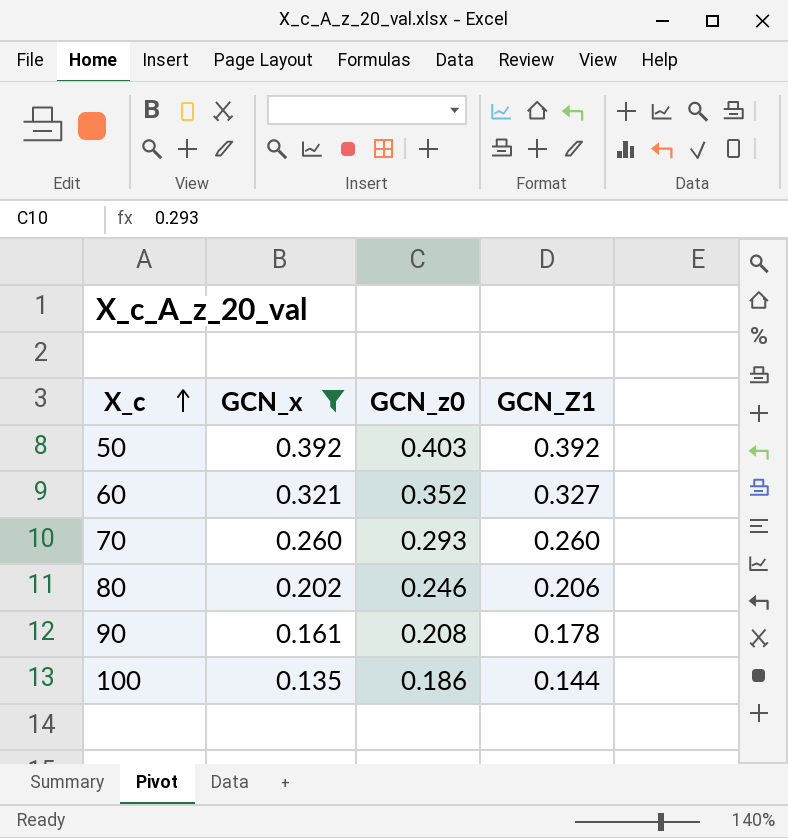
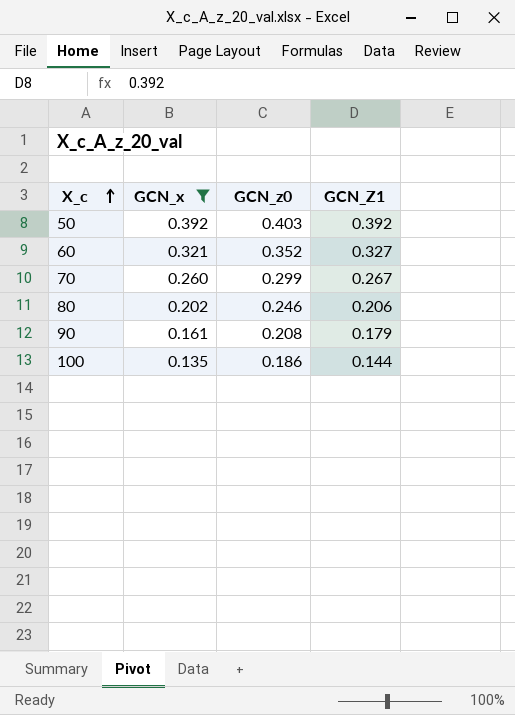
70 | GCN_z0: 0.293 -> 0.299
70 | GCN_Z1: 0.260 -> 0.267
90 | GCN_Z1: 0.178 -> 0.179

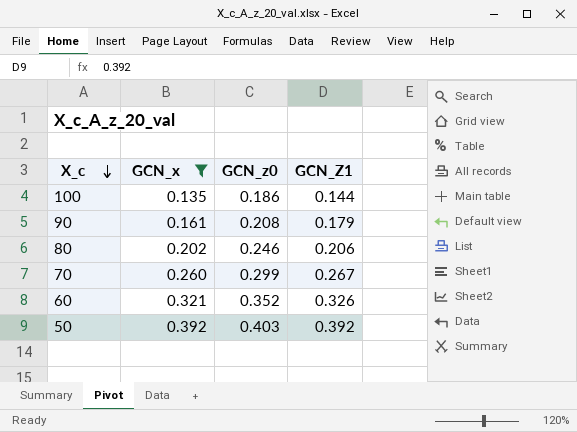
row order: X_c ascending -> X_c descending
60 | GCN_Z1: 0.327 -> 0.326

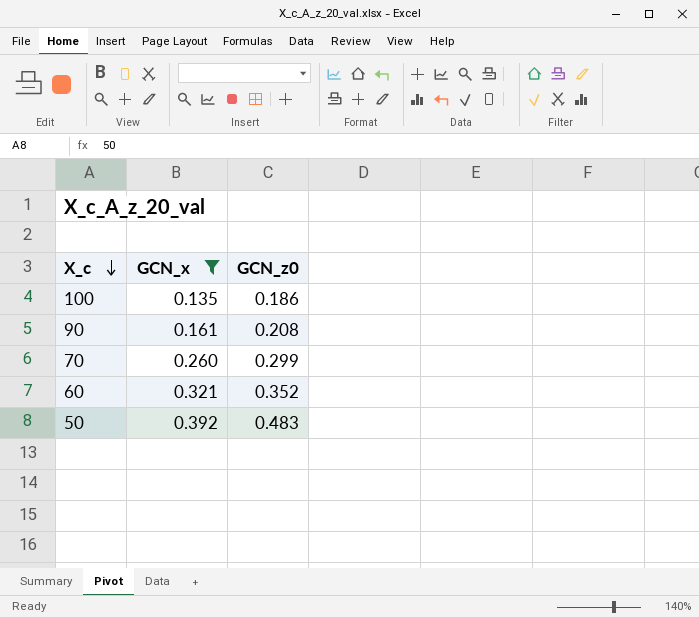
column GCN_Z1 | position: 4 -> none
row 80: 0.202 | 0.246 | 0.206 -> none
50 | GCN_z0: 0.403 -> 0.483

